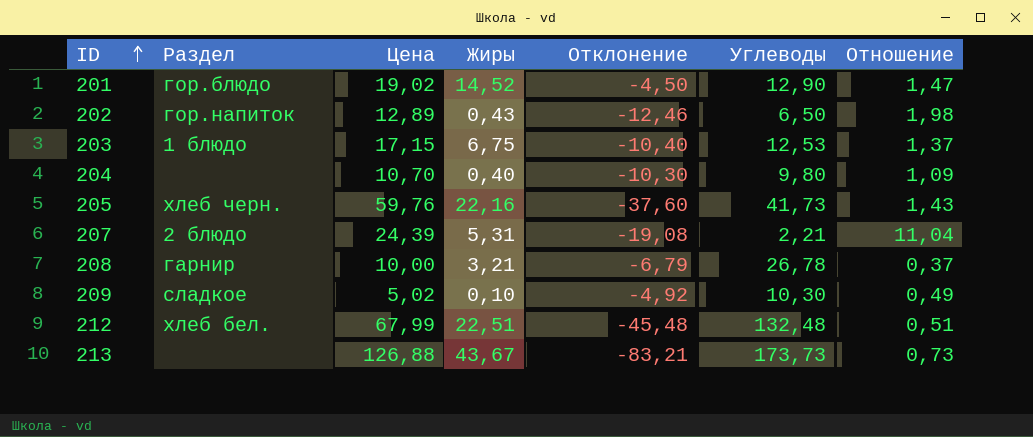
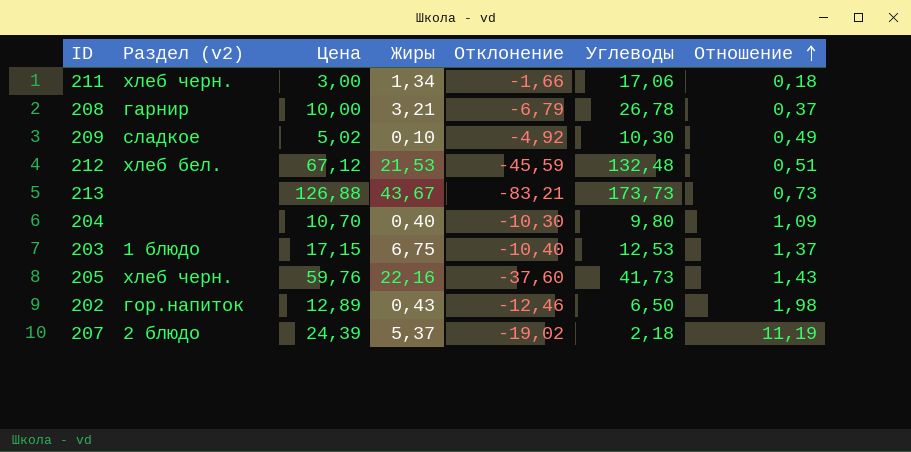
row order: ID ascending -> Отношение ascending
column name: Раздел -> Раздел (v2)
row 201: гор.блюдо | 19,02 | 14,52 | -4,50 | 12,90 | 1,47 -> none
row 211: none -> хлеб черн. | 3,00 | 1,34 | -1,66 | 17,06 | 0,18
212 | Цена: 67,99 -> 67,12
212 | Жиры: 22,51 -> 21,53
212 | Отклонение: -45,48 -> -45,59
207 | Жиры: 5,31 -> 5,37
207 | Отклонение: -19,08 -> -19,02
207 | Углеводы: 2,21 -> 2,18
207 | Отношение: 11,04 -> 11,19

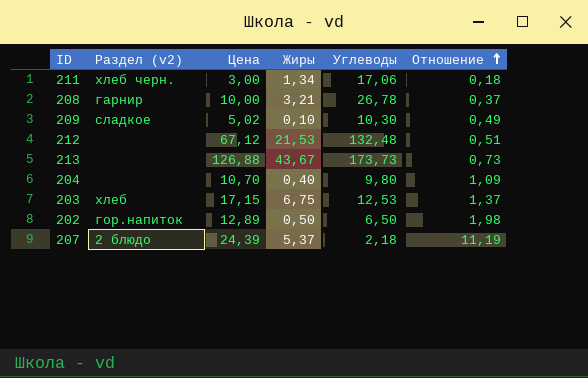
column Отклонение | formula: [Жиры] - [Цена] -> none
row 205: хлеб черн. | 59,76 | 22,16 | -37,60 | 41,73 | 1,43 -> none
212 | Раздел (v2): хлеб бел. -> none
203 | Раздел (v2): 1 блюдо -> хлеб
202 | Жиры: 0,43 -> 0,50

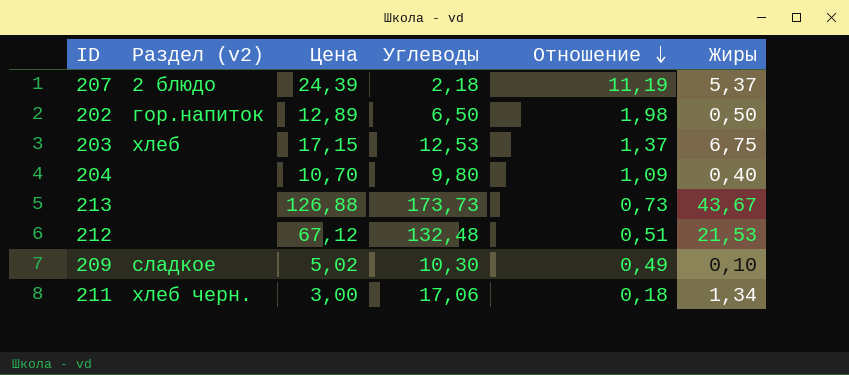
row order: Отношение ascending -> Отношение descending
column Жиры | position: 4 -> 6
row 208: гарнир | 10,00 | 3,21 | 26,78 | 0,37 -> none

